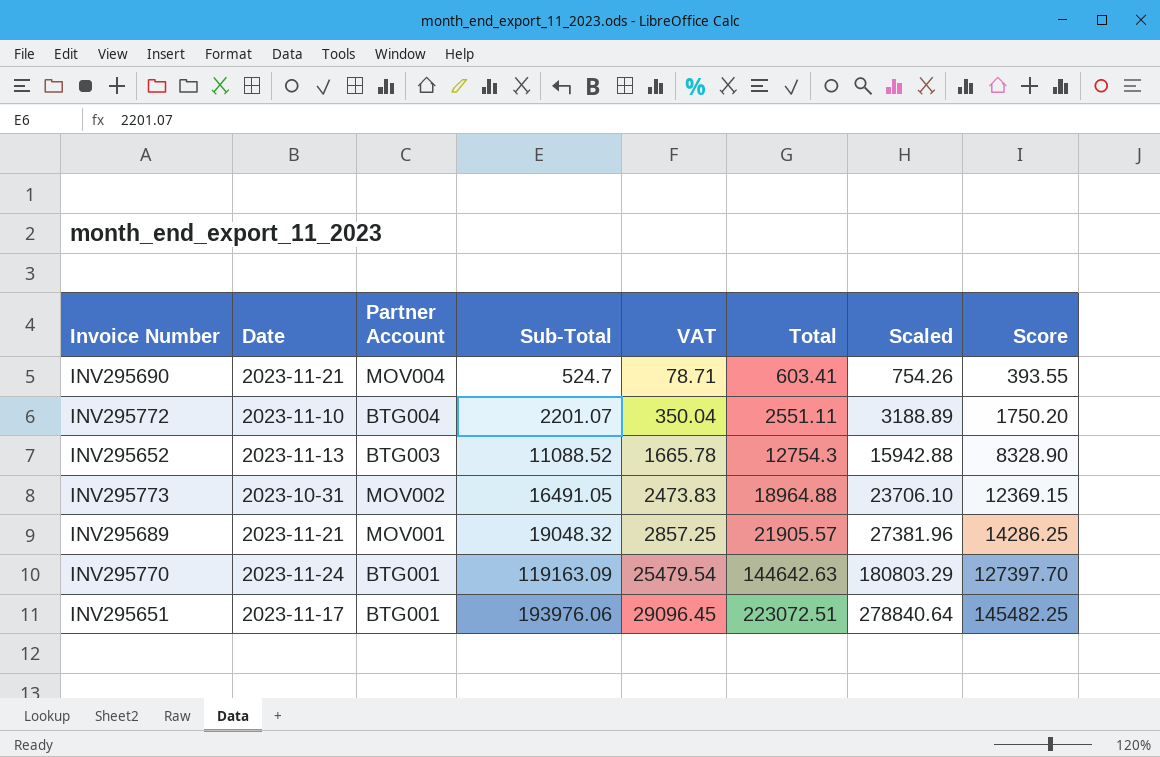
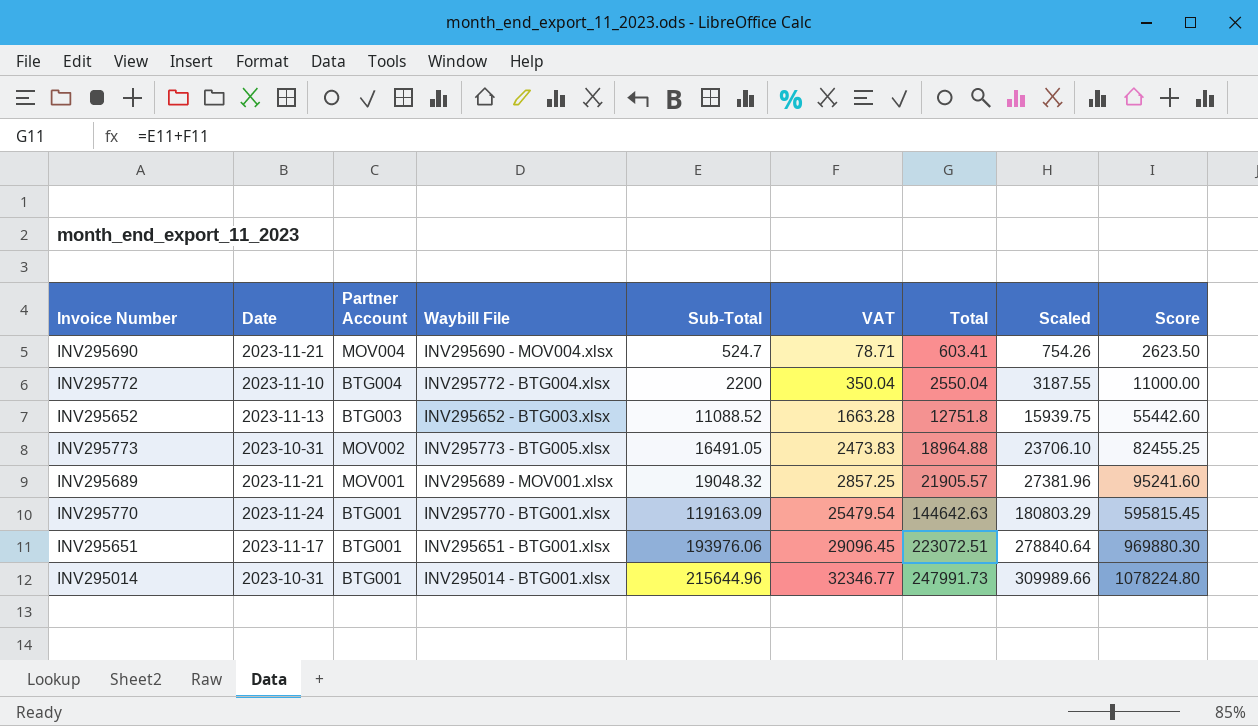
column Waybill File | position: none -> 4
column Score | formula: [VAT] * 5 -> [Sub-Total] * 5
INV295772 | Sub-Total: 2201.07 -> 2200
INV295772 | Total: 2551.11 -> 2550.04
INV295772 | Scaled: 3188.89 -> 3187.55
INV295652 | VAT: 1665.78 -> 1663.28
INV295652 | Total: 12754.3 -> 12751.8
INV295652 | Scaled: 15942.88 -> 15939.75
row INV295014: none -> 2023-10-31 | BTG001 | INV295014 - BTG001.xlsx | 215644.96 | 32346.77 | 247991.73 | 309989.66 | 1078224.80

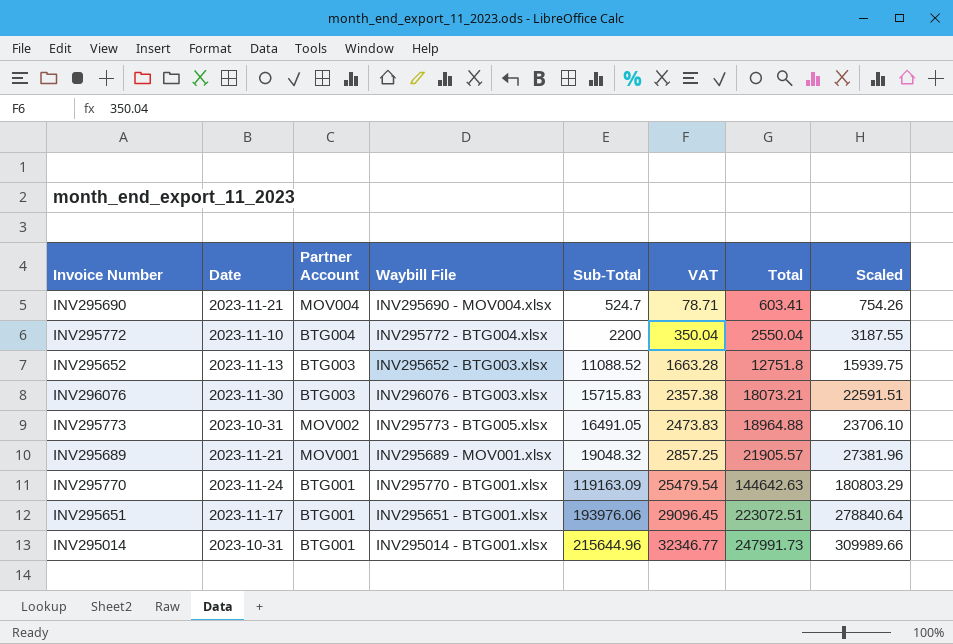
column Score | formula: [Sub-Total] * 5 -> none
row INV296076: none -> 2023-11-30 | BTG003 | INV296076 - BTG003.xlsx | 15715.83 | 2357.38 | 18073.21 | 22591.51

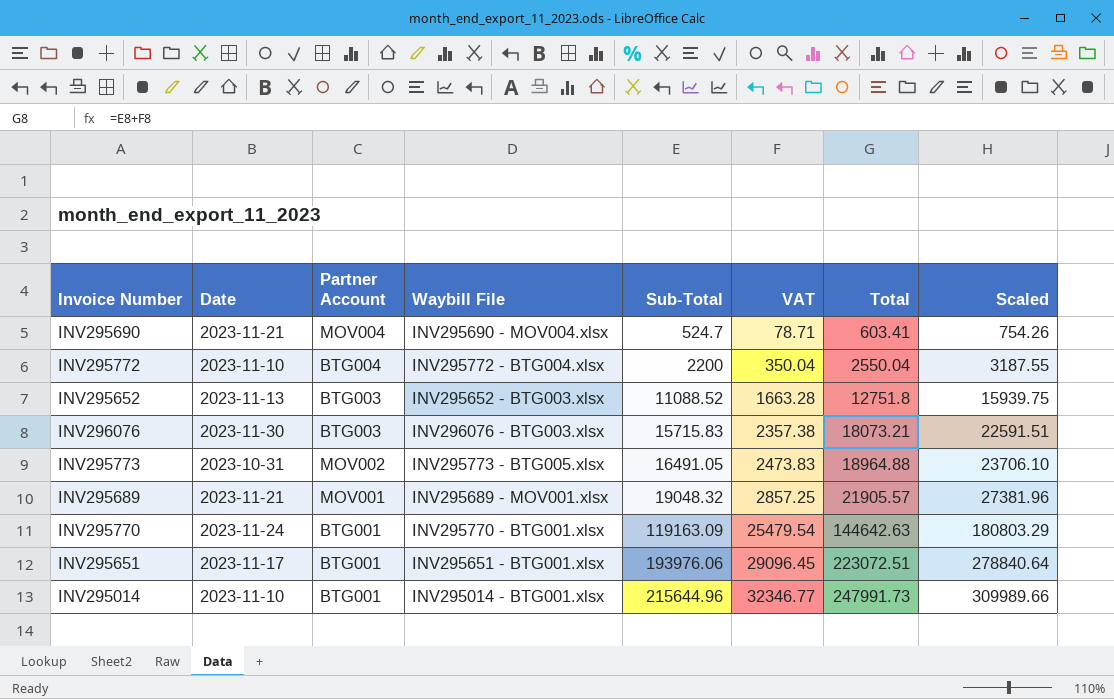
INV295014 | Date: 2023-10-31 -> 2023-11-10

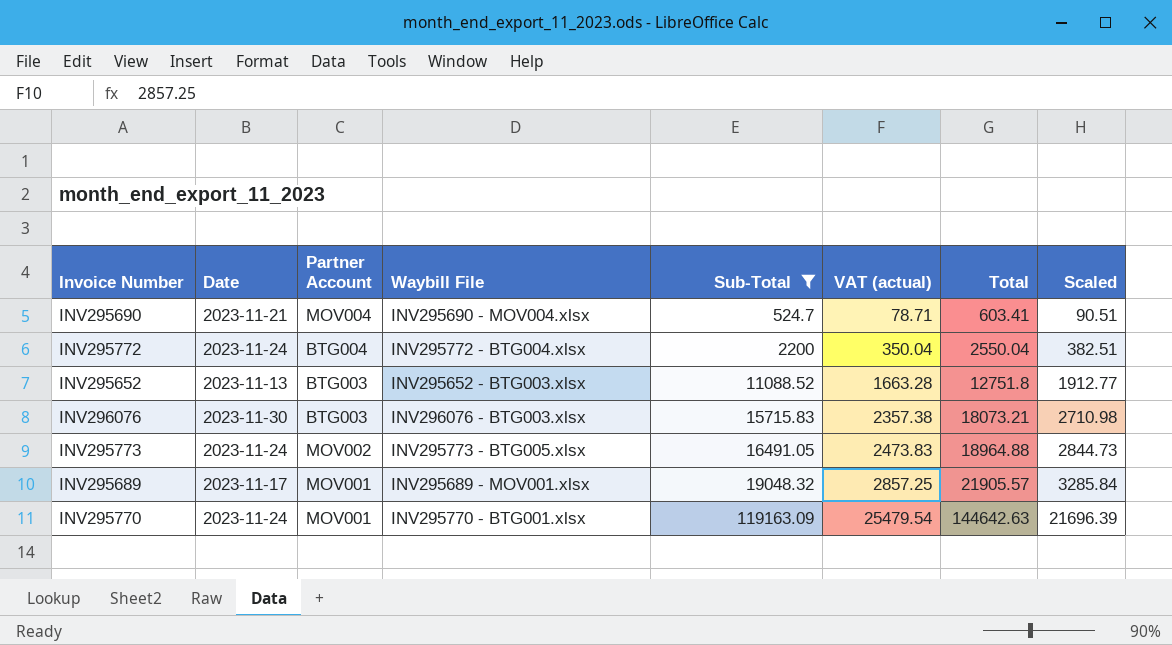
filter: none -> Sub-Total <= 119163.09
column name: VAT -> VAT (actual)
column Scaled | formula: [Total] * 1.25 -> [Total] * 0.15
INV295772 | Date: 2023-11-10 -> 2023-11-24
INV295773 | Date: 2023-10-31 -> 2023-11-24
INV295689 | Date: 2023-11-21 -> 2023-11-17
INV295770 | Partner Account: BTG001 -> MOV001

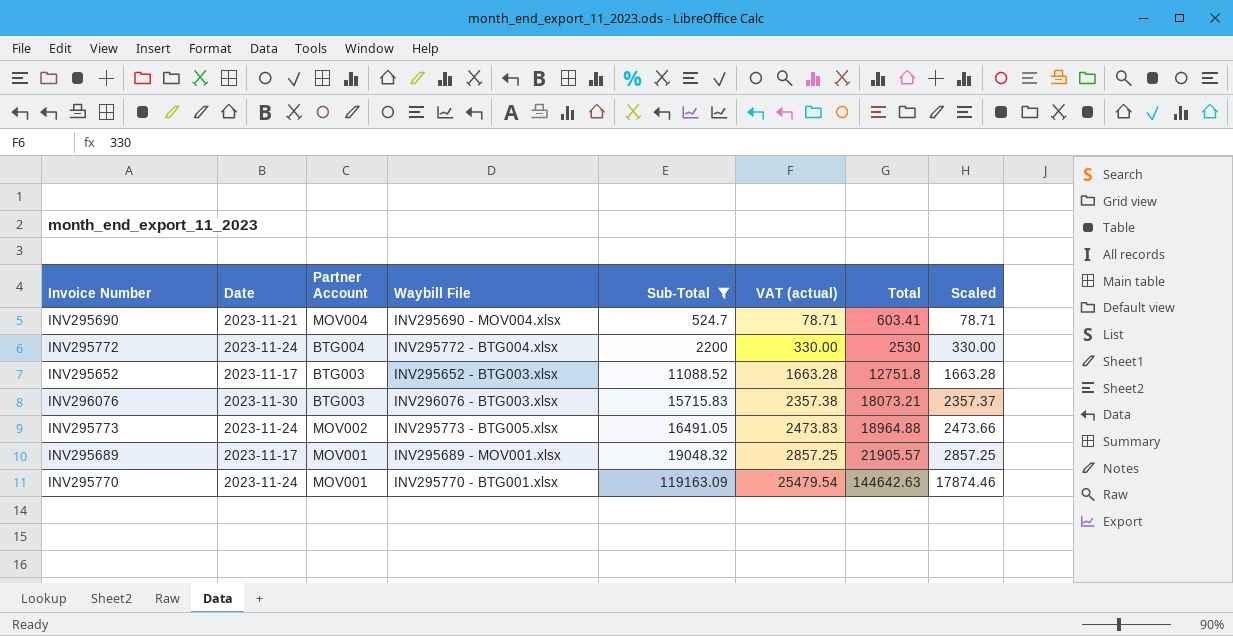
column Scaled | formula: [Total] * 0.15 -> [Sub-Total] * 0.15
INV295772 | VAT (actual): 350.04 -> 330.00
INV295772 | Total: 2550.04 -> 2530
INV295652 | Date: 2023-11-13 -> 2023-11-17

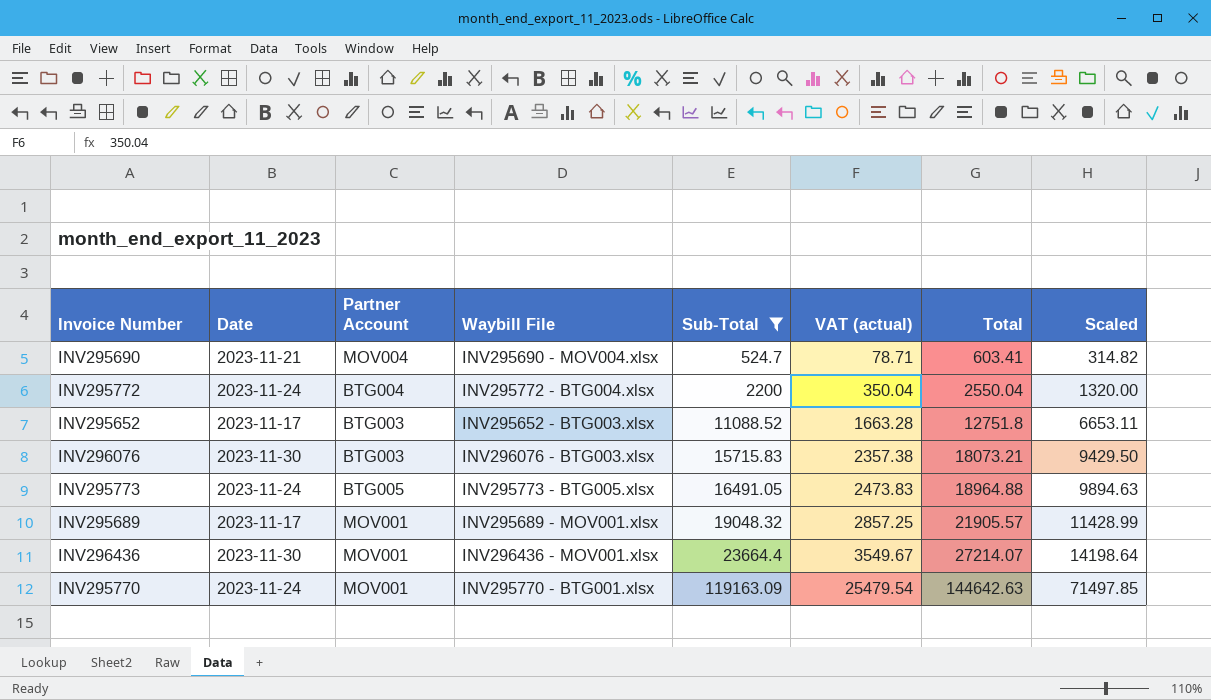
column Scaled | formula: [Sub-Total] * 0.15 -> [Sub-Total] * 0.6
INV295772 | VAT (actual): 330.00 -> 350.04
INV295772 | Total: 2530 -> 2550.04
INV295773 | Partner Account: MOV002 -> BTG005
row INV296436: none -> 2023-11-30 | MOV001 | INV296436 - MOV001.xlsx | 23664.4 | 3549.67 | 27214.07 | 14198.64

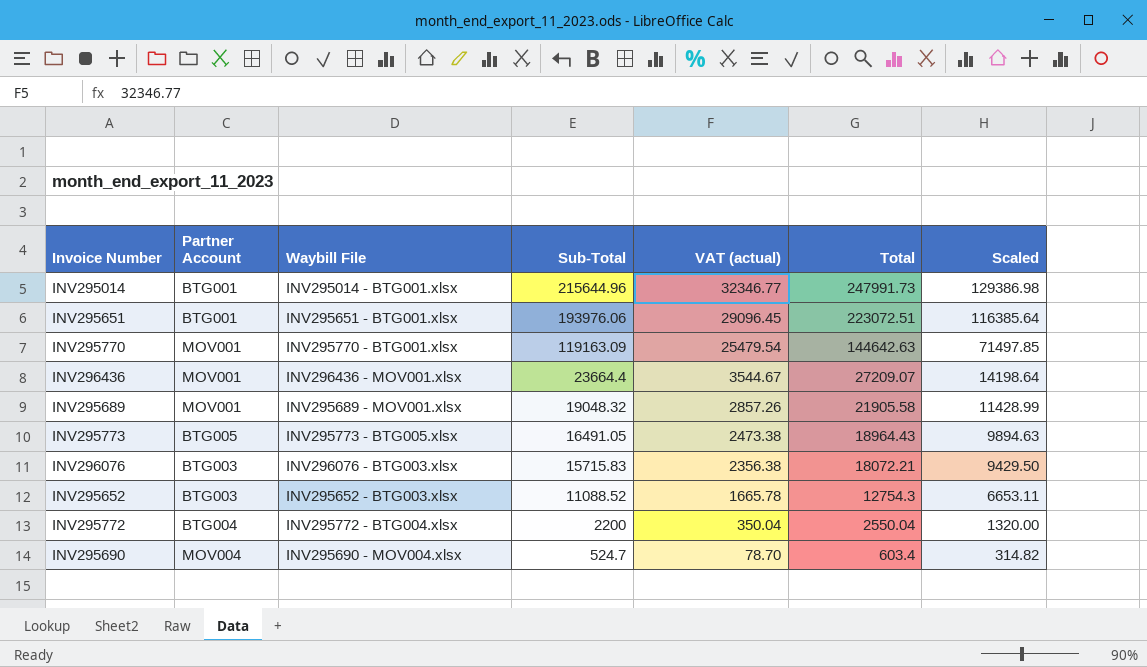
filter: Sub-Total <= 119163.09 -> none
row order: Sub-Total ascending -> Sub-Total descending
column Date | position: 2 -> none
INV296436 | VAT (actual): 3549.67 -> 3544.67
INV296436 | Total: 27214.07 -> 27209.07
INV295689 | VAT (actual): 2857.25 -> 2857.26
INV295689 | Total: 21905.57 -> 21905.58
INV295773 | VAT (actual): 2473.83 -> 2473.38
INV295773 | Total: 18964.88 -> 18964.43
INV296076 | VAT (actual): 2357.38 -> 2356.38
INV296076 | Total: 18073.21 -> 18072.21
INV295652 | VAT (actual): 1663.28 -> 1665.78
INV295652 | Total: 12751.8 -> 12754.3
INV295690 | VAT (actual): 78.71 -> 78.70
INV295690 | Total: 603.41 -> 603.4

